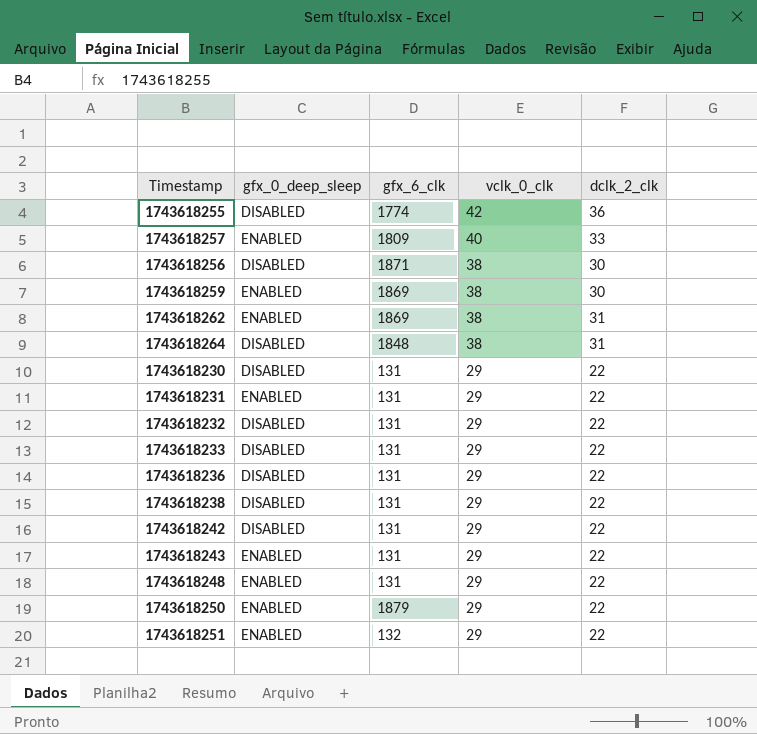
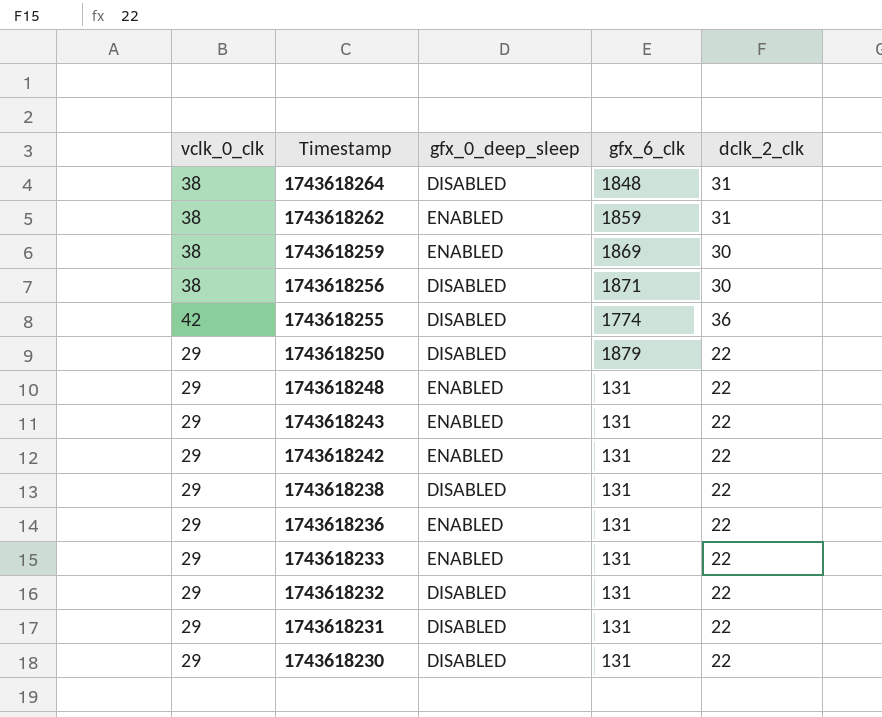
row order: vclk_0_clk descending -> Timestamp descending
column vclk_0_clk | position: 4 -> 1
row 1743618257: ENABLED | 1809 | 40 | 33 -> none
row 1743618251: ENABLED | 132 | 29 | 22 -> none
1743618262 | gfx_6_clk: 1869 -> 1859
1743618250 | gfx_0_deep_sleep: ENABLED -> DISABLED
1743618242 | gfx_0_deep_sleep: DISABLED -> ENABLED
1743618236 | gfx_0_deep_sleep: DISABLED -> ENABLED
1743618233 | gfx_0_deep_sleep: DISABLED -> ENABLED
1743618231 | gfx_0_deep_sleep: ENABLED -> DISABLED

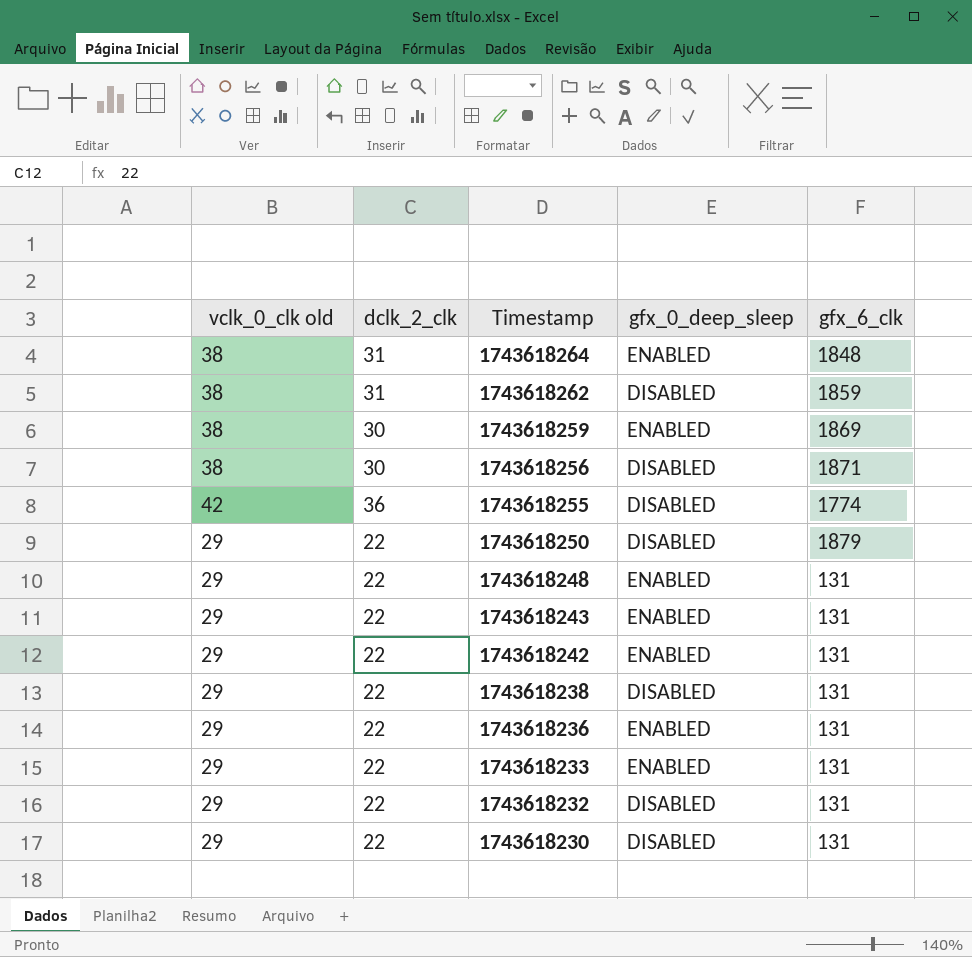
column name: vclk_0_clk -> vclk_0_clk old
column dclk_2_clk | position: 5 -> 2
row 1743618231: 29 | DISABLED | 131 | 22 -> none
1743618264 | gfx_0_deep_sleep: DISABLED -> ENABLED
1743618262 | gfx_0_deep_sleep: ENABLED -> DISABLED

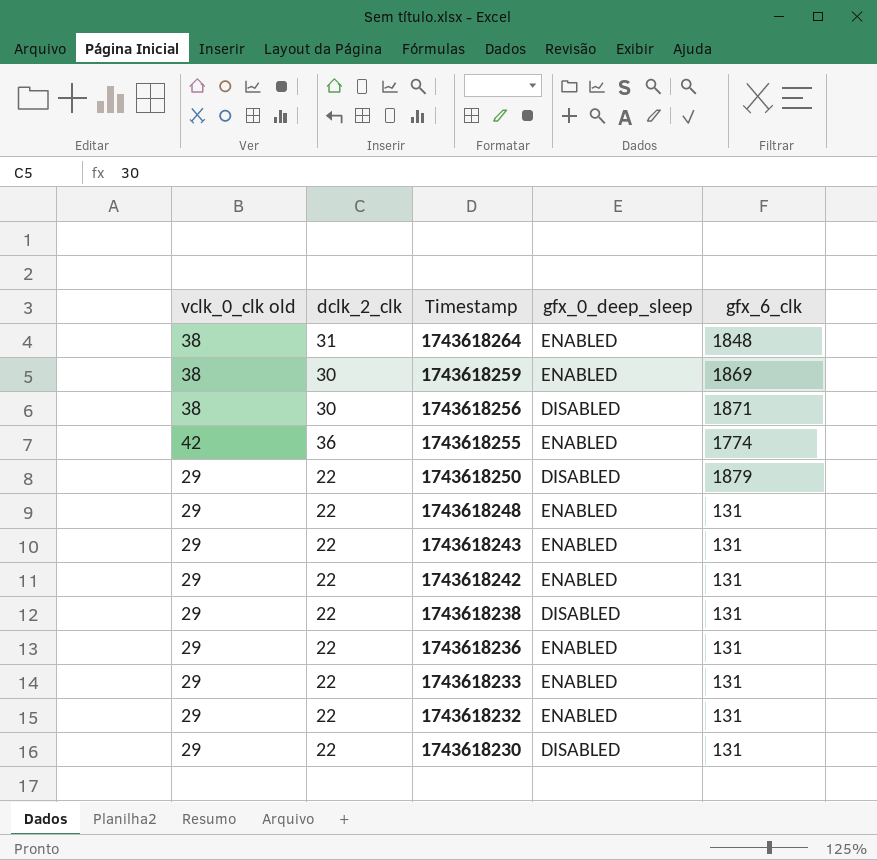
row 1743618262: 38 | 31 | DISABLED | 1859 -> none
1743618255 | gfx_0_deep_sleep: DISABLED -> ENABLED
1743618232 | gfx_0_deep_sleep: DISABLED -> ENABLED

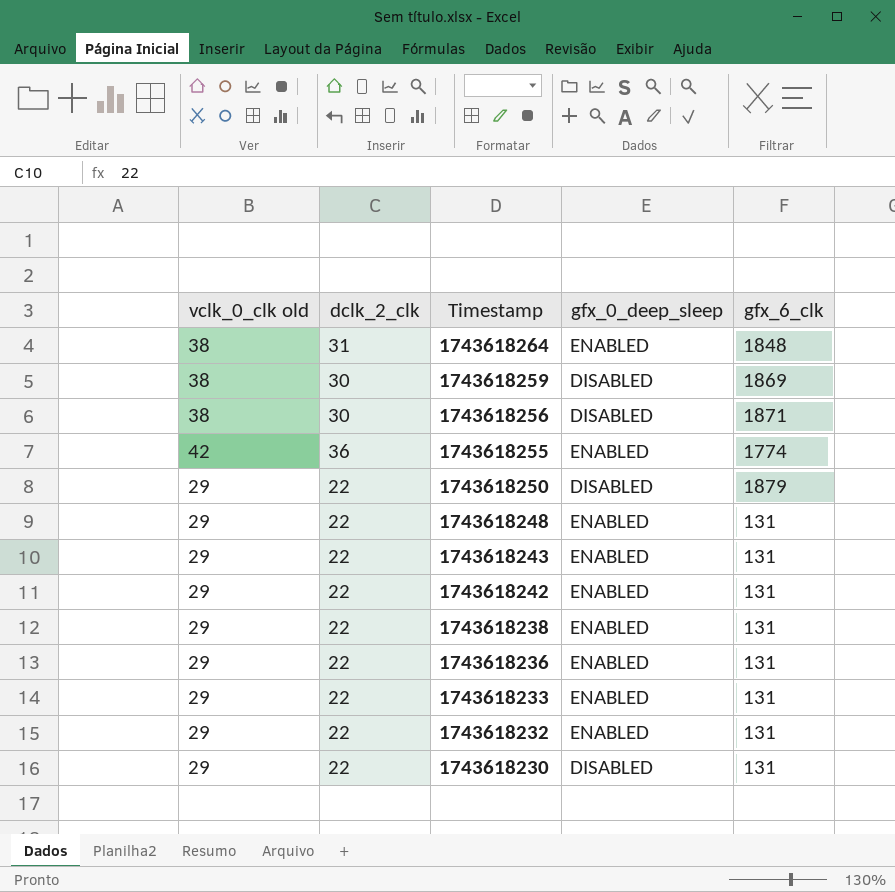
1743618259 | gfx_0_deep_sleep: ENABLED -> DISABLED
1743618238 | gfx_0_deep_sleep: DISABLED -> ENABLED

